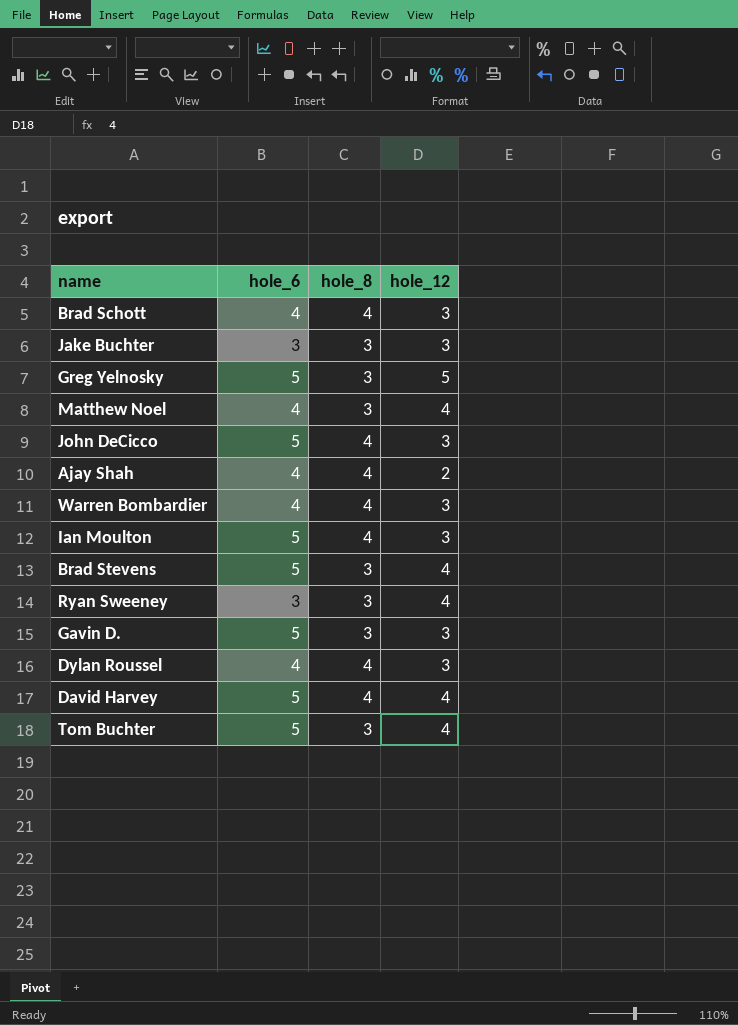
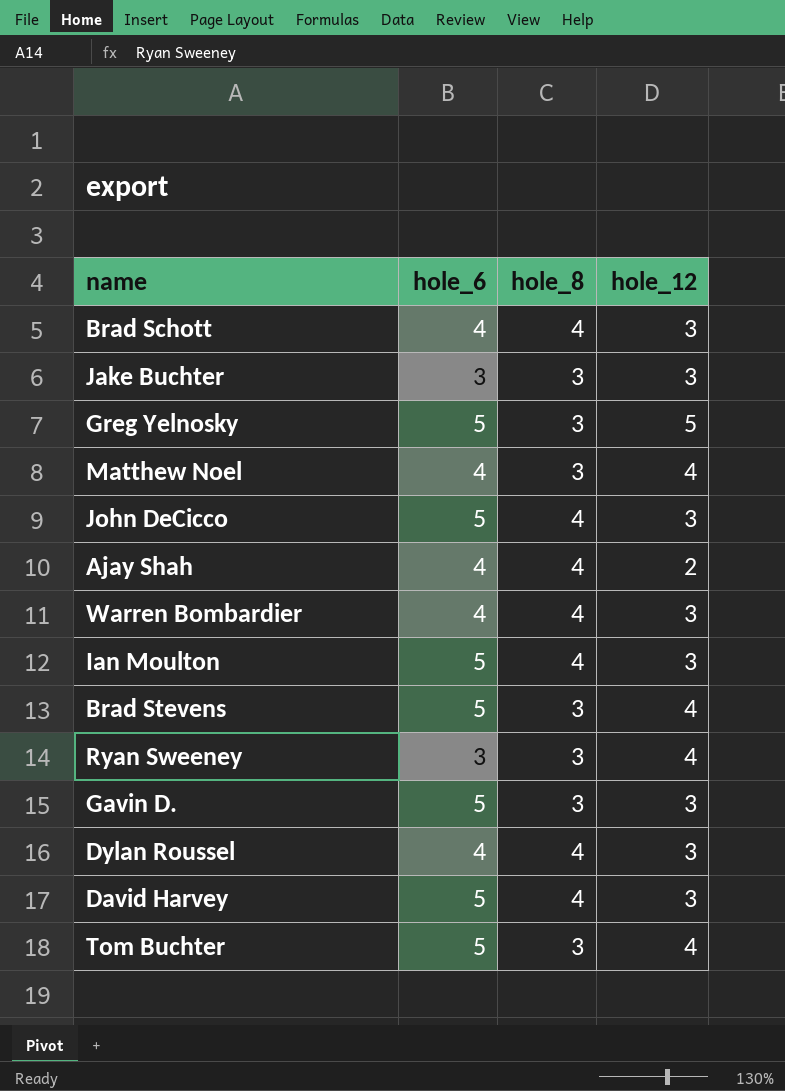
David Harvey | hole_12: 4 -> 3

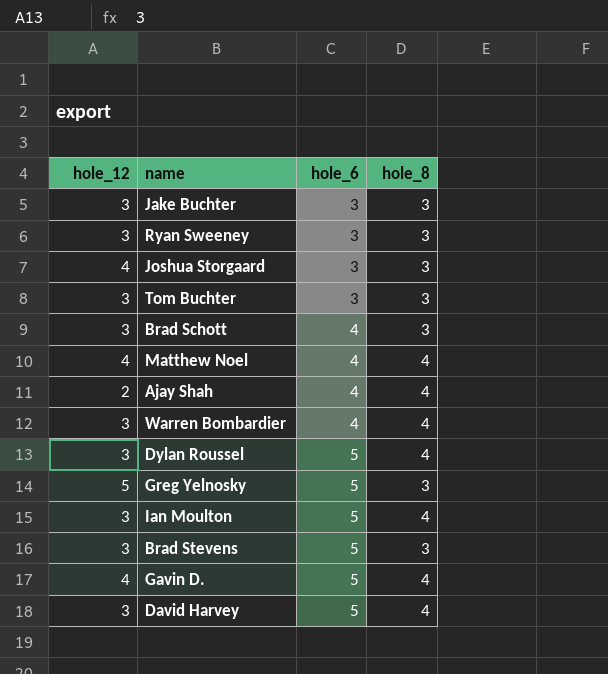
row order: none -> hole_6 ascending
column hole_12 | position: 4 -> 1
row John DeCicco: 5 | 4 | 3 -> none
Ryan Sweeney | hole_12: 4 -> 3
row Joshua Storgaard: none -> 4 | 3 | 3
Tom Buchter | hole_12: 4 -> 3
Tom Buchter | hole_6: 5 -> 3
Brad Schott | hole_8: 4 -> 3
Matthew Noel | hole_8: 3 -> 4
Dylan Roussel | hole_6: 4 -> 5
Brad Stevens | hole_12: 4 -> 3
Gavin D. | hole_12: 3 -> 4
Gavin D. | hole_8: 3 -> 4

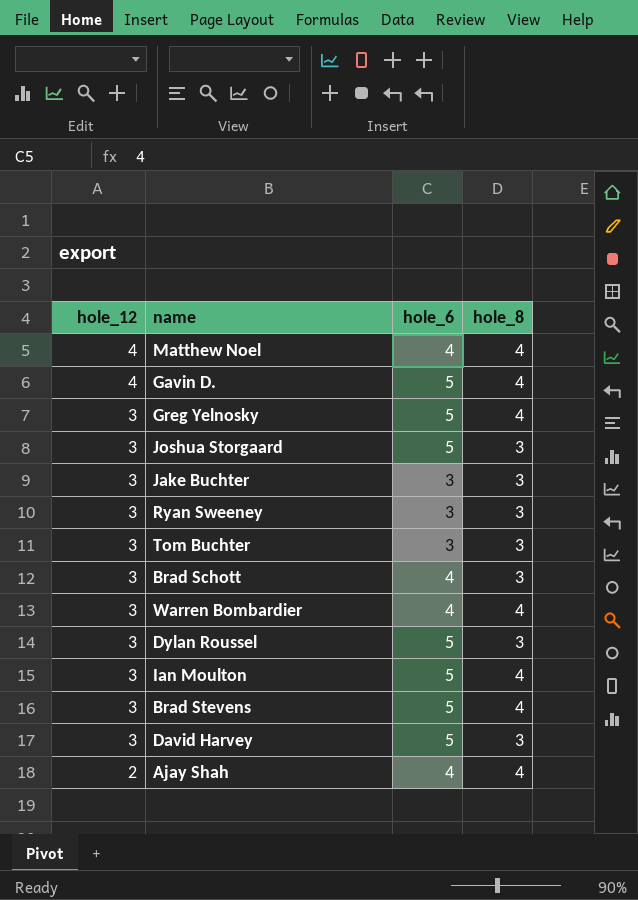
row order: hole_6 ascending -> hole_12 descending
Greg Yelnosky | hole_12: 5 -> 3
Greg Yelnosky | hole_8: 3 -> 4
Joshua Storgaard | hole_12: 4 -> 3
Joshua Storgaard | hole_6: 3 -> 5
Dylan Roussel | hole_8: 4 -> 3
Brad Stevens | hole_8: 3 -> 4
David Harvey | hole_8: 4 -> 3

